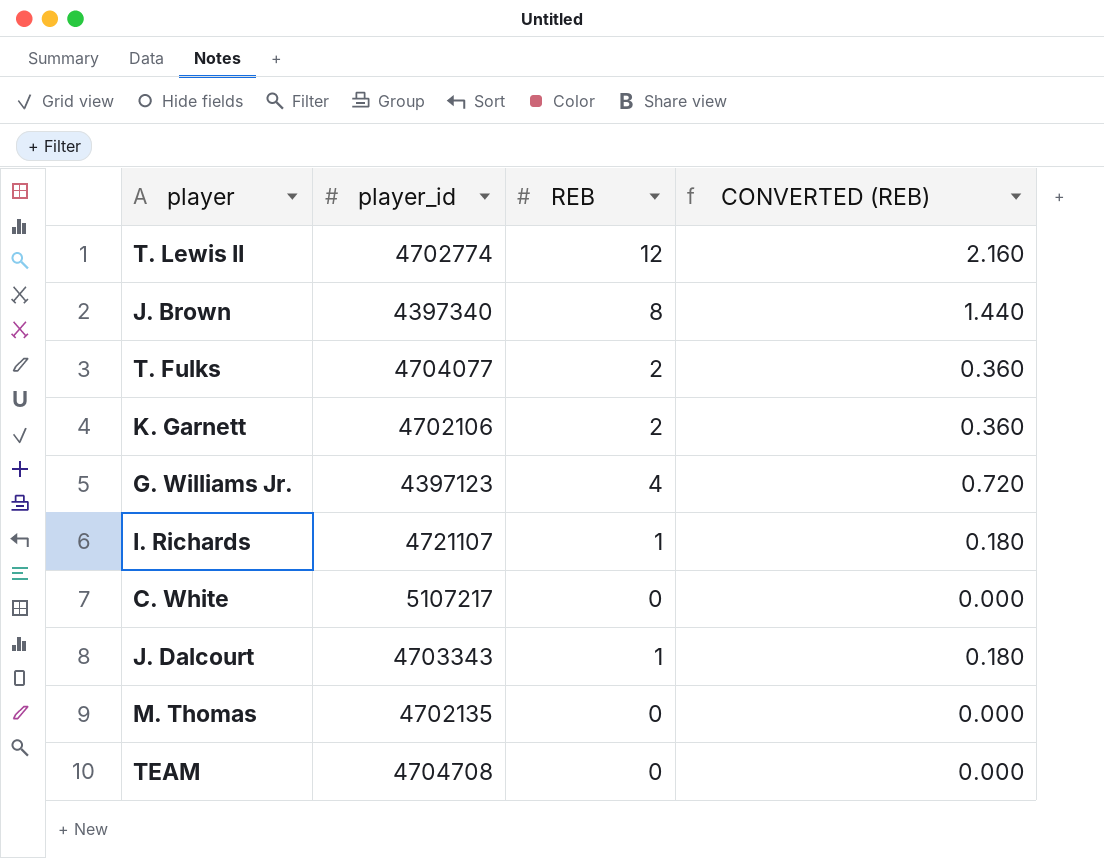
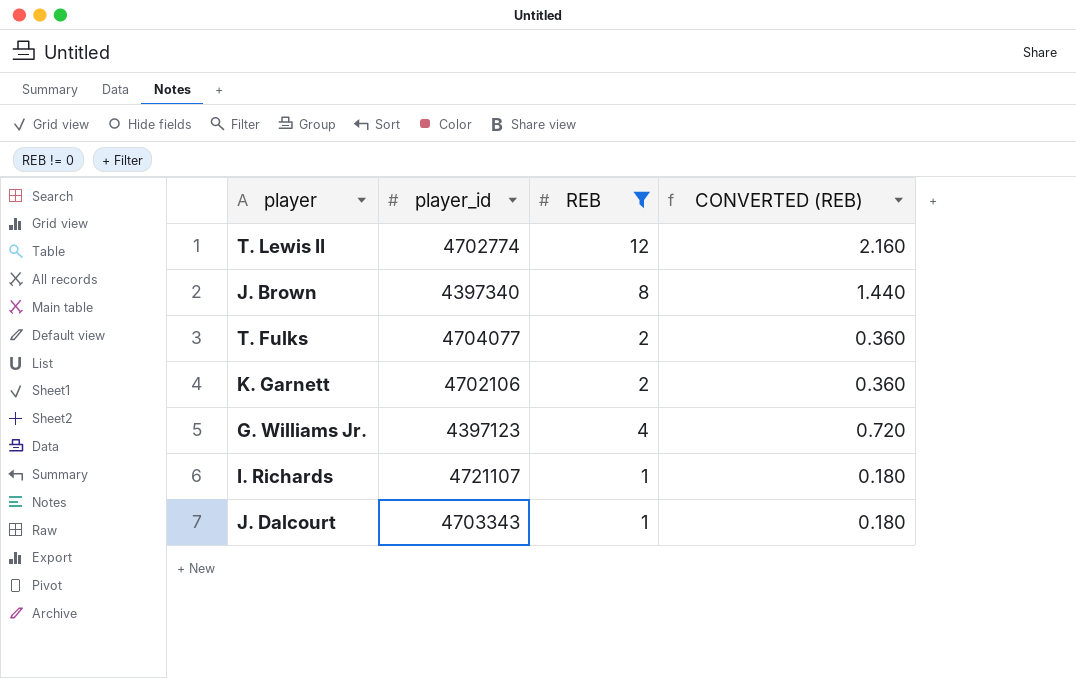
filter: none -> REB != 0

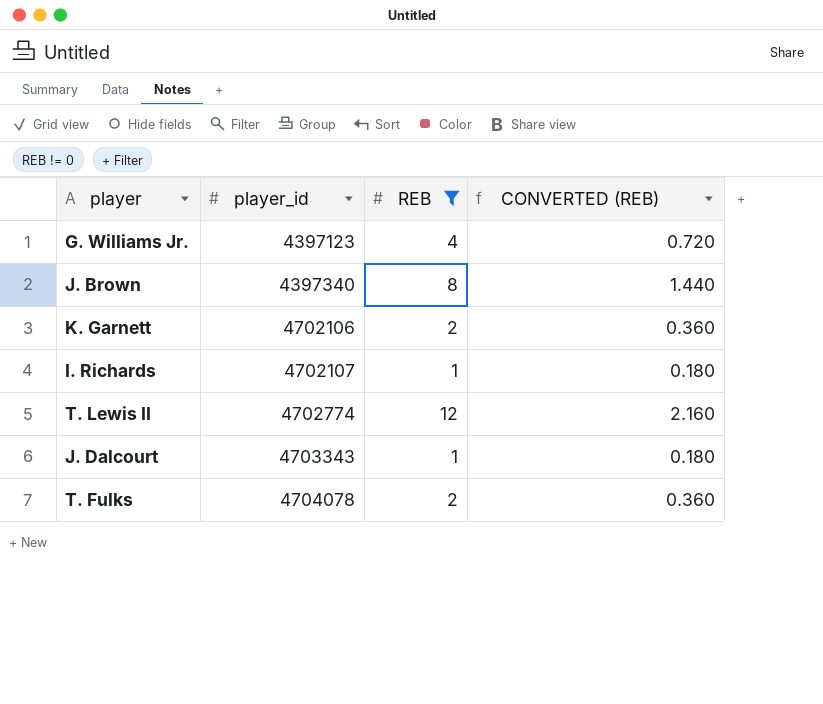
row order: none -> player_id ascending
I. Richards | player_id: 4721107 -> 4702107
T. Fulks | player_id: 4704077 -> 4704078

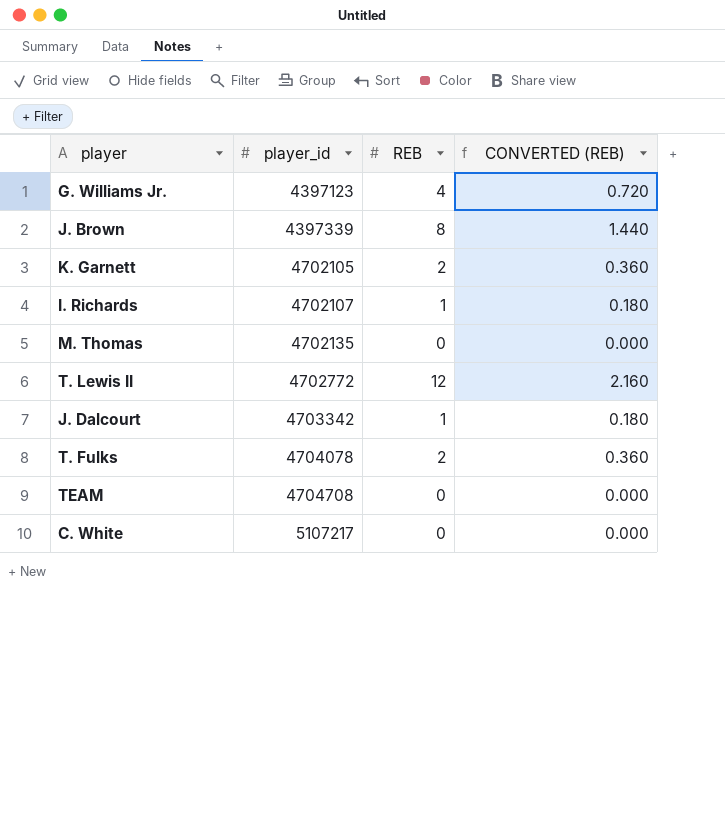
filter: REB != 0 -> none
J. Brown | player_id: 4397340 -> 4397339
K. Garnett | player_id: 4702106 -> 4702105
T. Lewis II | player_id: 4702774 -> 4702772
J. Dalcourt | player_id: 4703343 -> 4703342

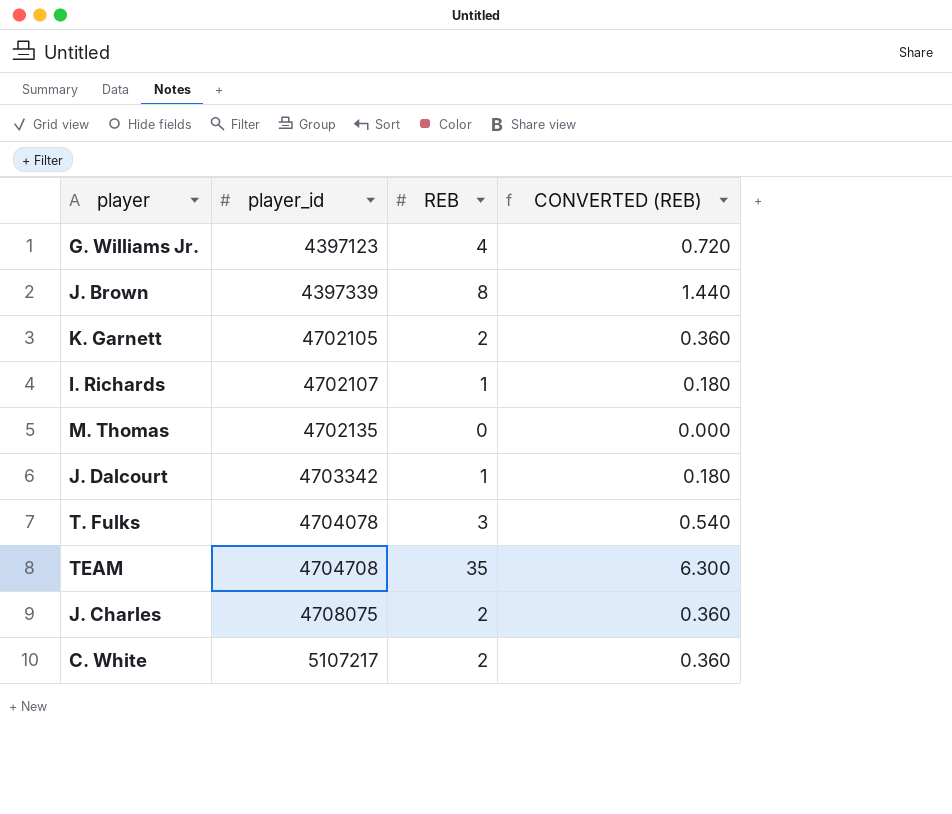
row T. Lewis II: 4702772 | 12 | 2.160 -> none
T. Fulks | REB: 2 -> 3
T. Fulks | CONVERTED (REB): 0.360 -> 0.540
TEAM | REB: 0 -> 35
TEAM | CONVERTED (REB): 0.000 -> 6.300
row J. Charles: none -> 4708075 | 2 | 0.360
C. White | REB: 0 -> 2
C. White | CONVERTED (REB): 0.000 -> 0.360

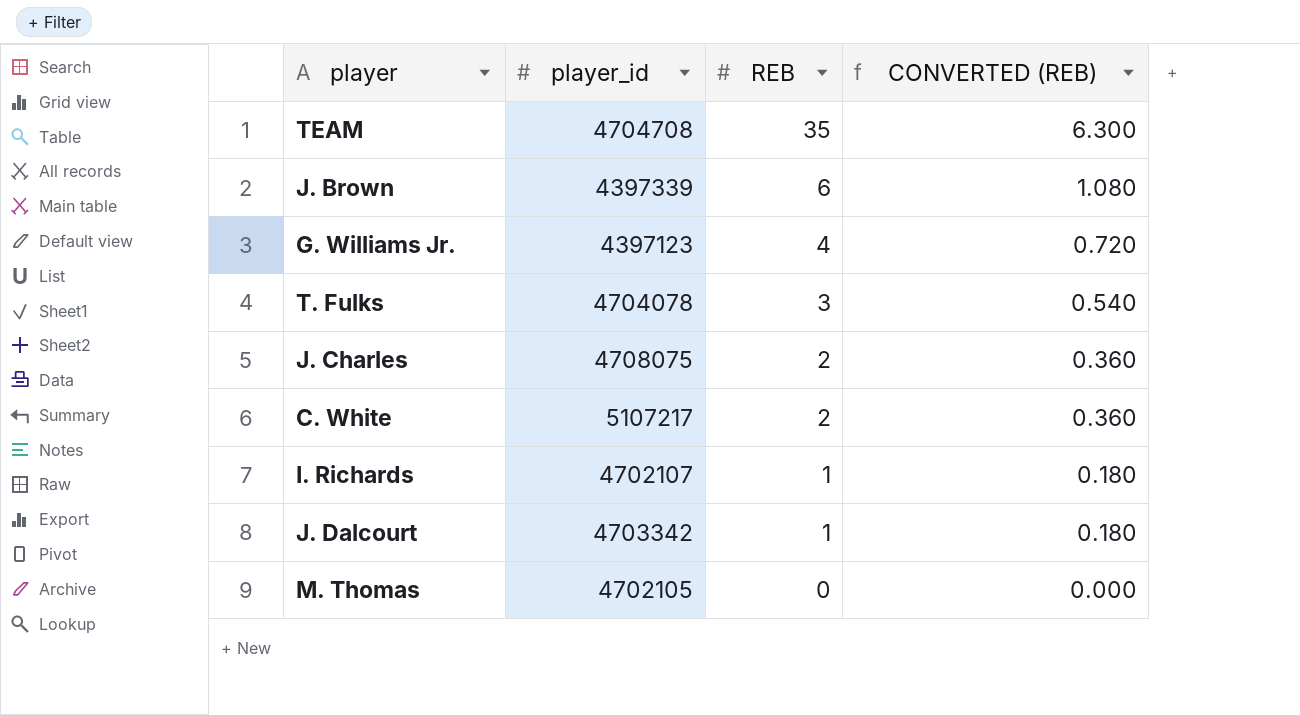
row order: player_id ascending -> REB descending
row K. Garnett: 4702105 | 2 | 0.360 -> none
J. Brown | REB: 8 -> 6
J. Brown | CONVERTED (REB): 1.440 -> 1.080
M. Thomas | player_id: 4702135 -> 4702105

